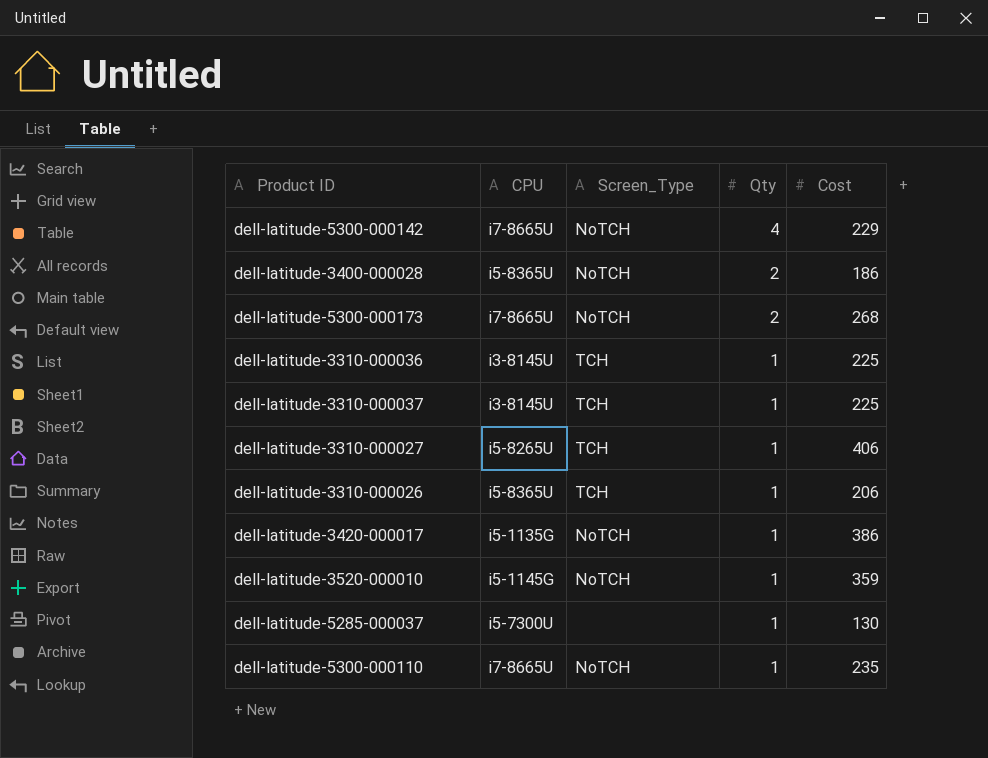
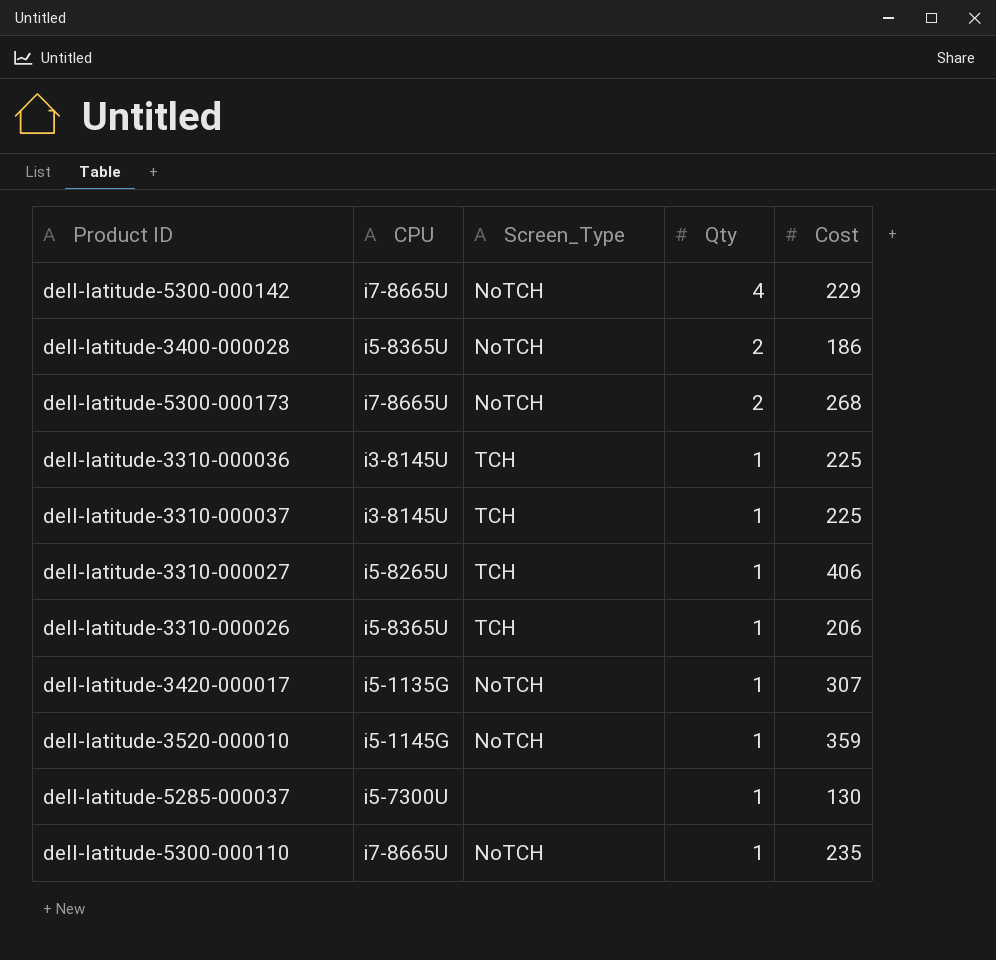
dell-latitude-3420-000017 | Cost: 386 -> 307

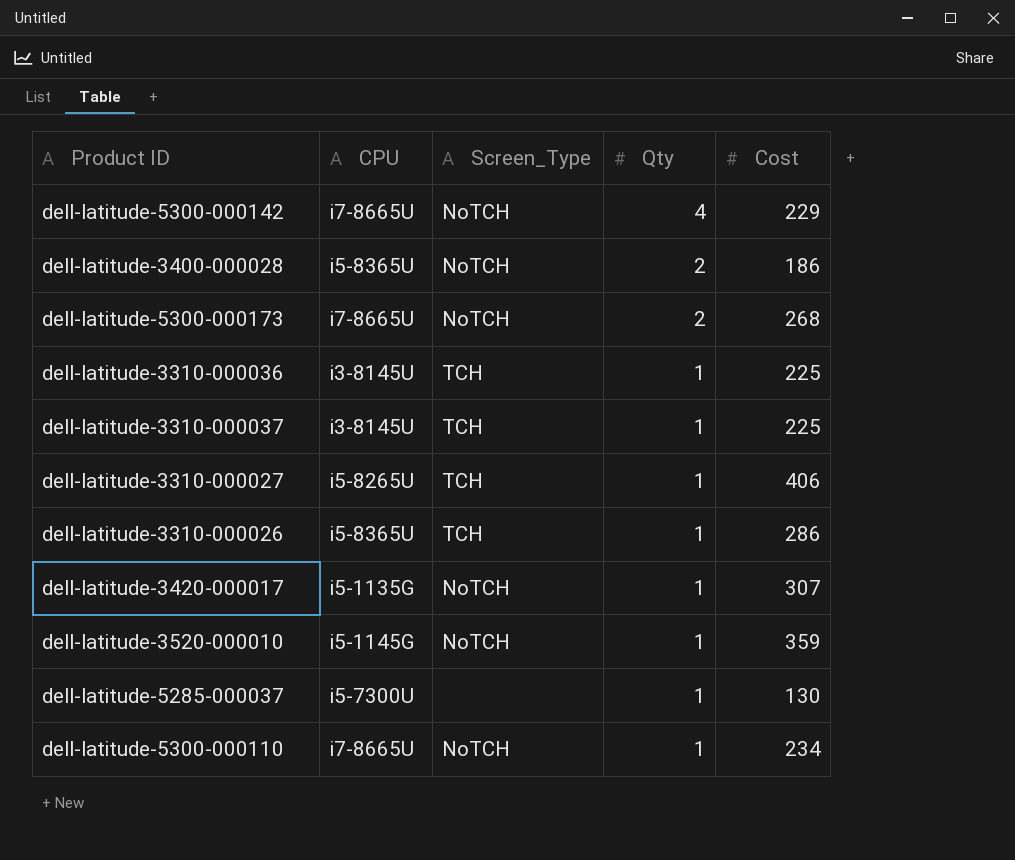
dell-latitude-3310-000026 | Cost: 206 -> 286
dell-latitude-5300-000110 | Cost: 235 -> 234

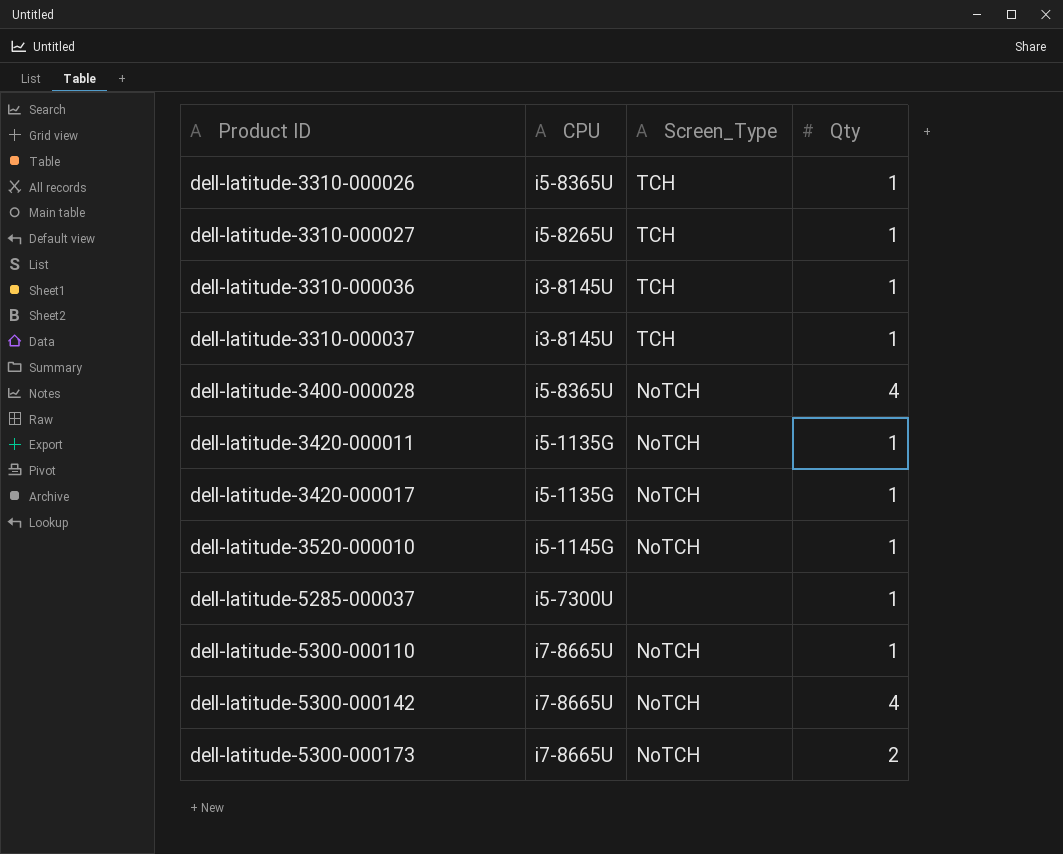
row order: Qty descending -> Product ID ascending
column Cost | position: 5 -> none
dell-latitude-3400-000028 | Qty: 2 -> 4
row dell-latitude-3420-000011: none -> i5-1135G | NoTCH | 1

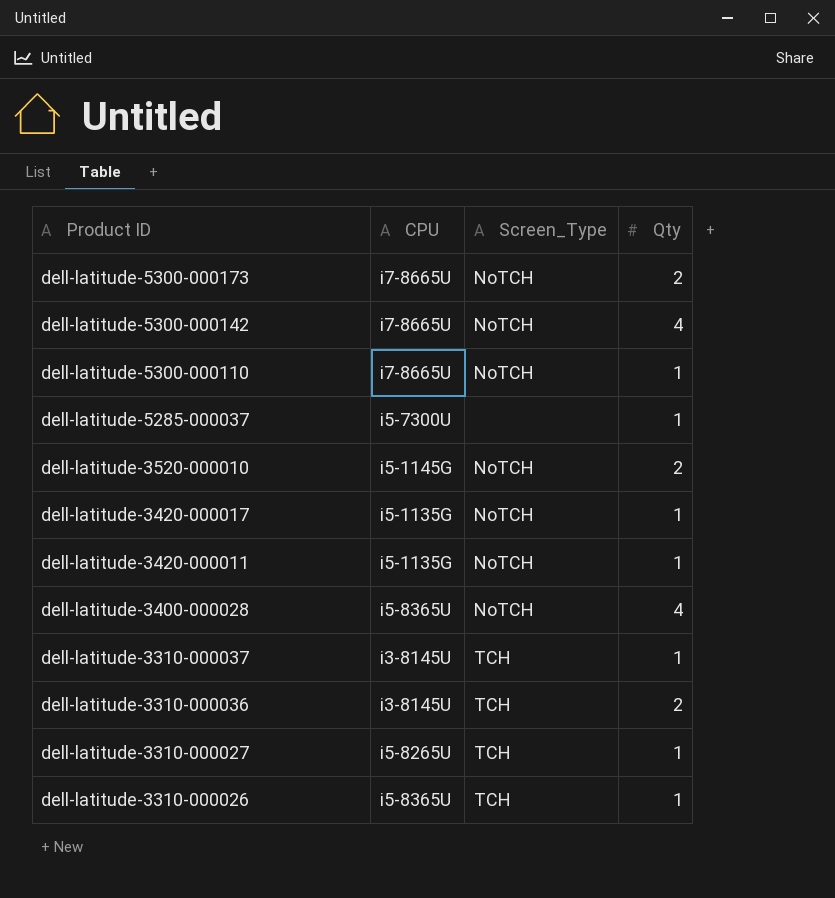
row order: Product ID ascending -> Product ID descending
dell-latitude-3520-000010 | Qty: 1 -> 2
dell-latitude-3310-000036 | Qty: 1 -> 2

